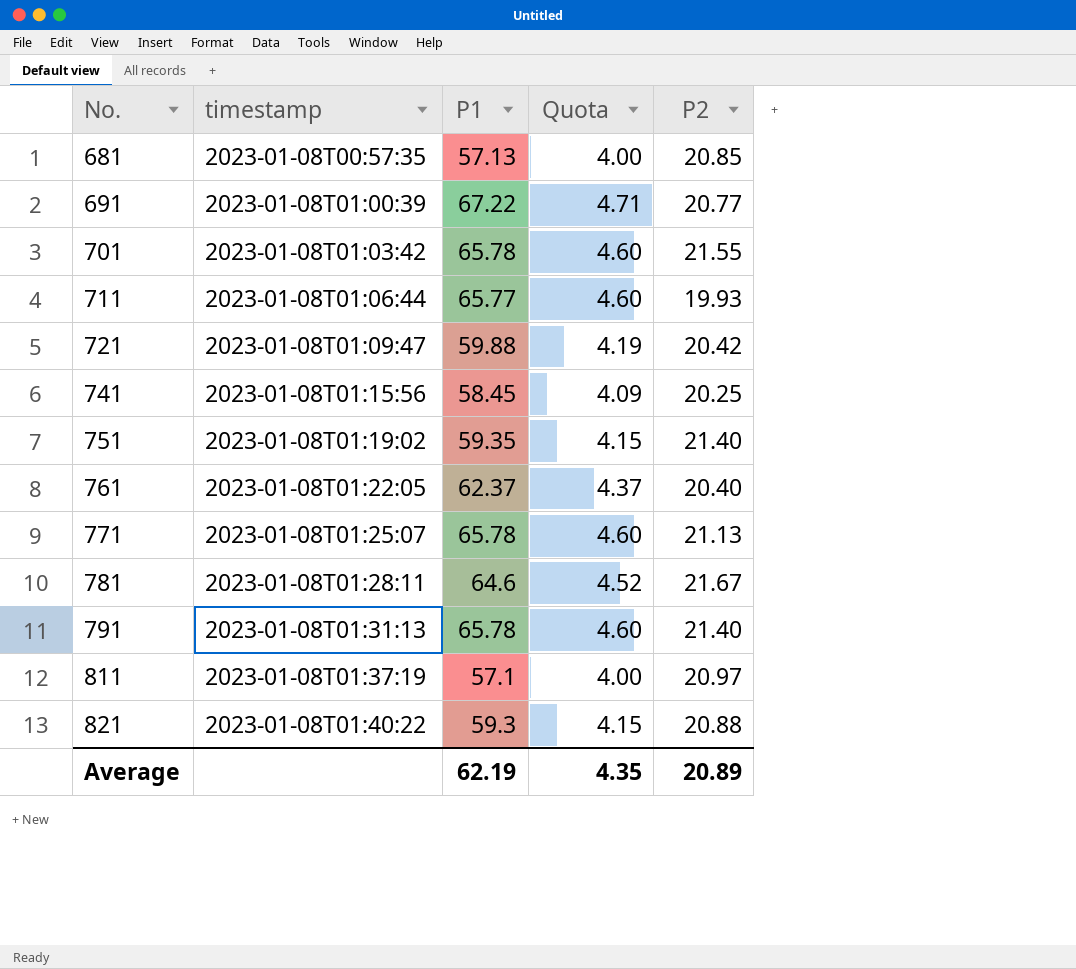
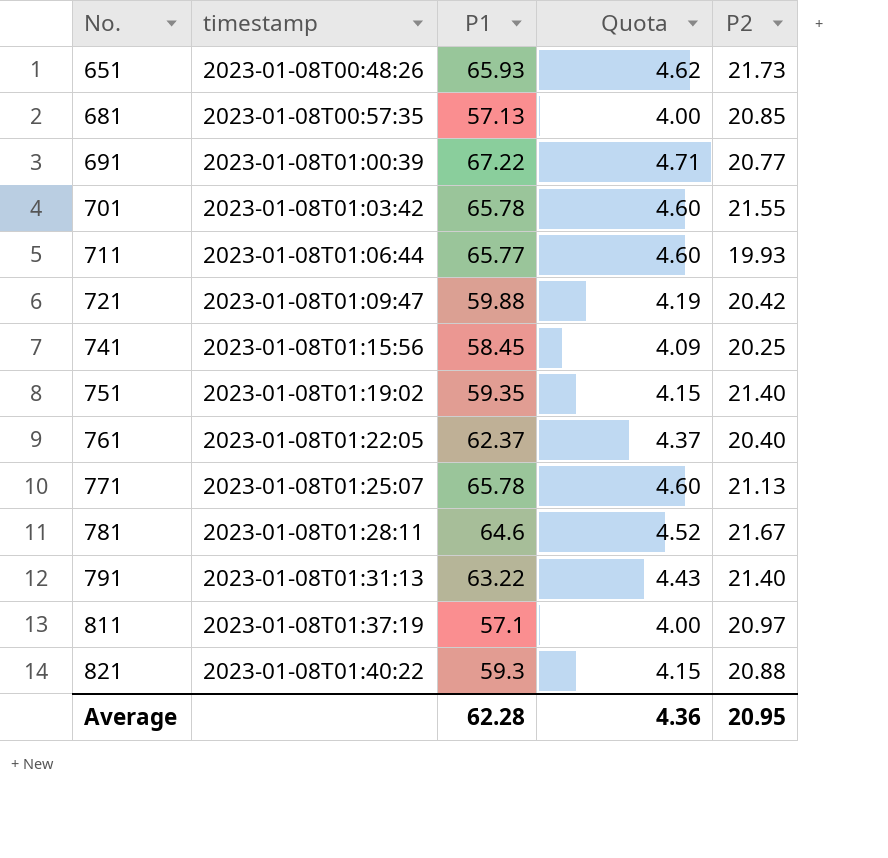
row 651: none -> 2023-01-08T00:48:26 | 65.93 | 4.62 | 21.73
791 | P1: 65.78 -> 63.22
791 | Quota: 4.60 -> 4.43
Average | P1: 62.19 -> 62.28
Average | Quota: 4.35 -> 4.36
Average | P2: 20.89 -> 20.95

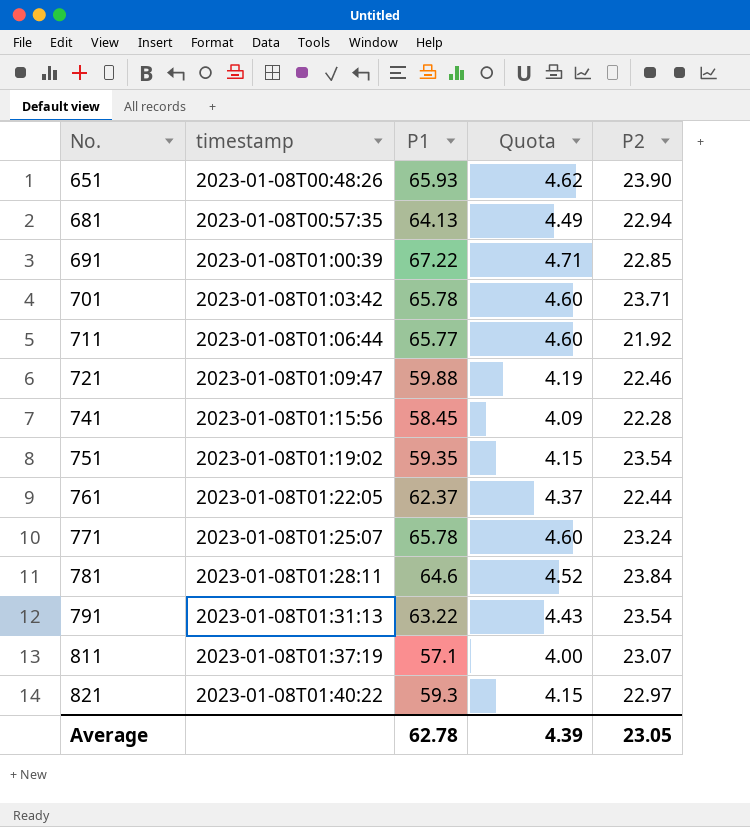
651 | P2: 21.73 -> 23.90
681 | P1: 57.13 -> 64.13
681 | Quota: 4.00 -> 4.49
681 | P2: 20.85 -> 22.94
691 | P2: 20.77 -> 22.85
701 | P2: 21.55 -> 23.71
711 | P2: 19.93 -> 21.92
721 | P2: 20.42 -> 22.46
741 | P2: 20.25 -> 22.28
751 | P2: 21.40 -> 23.54
761 | P2: 20.40 -> 22.44
771 | P2: 21.13 -> 23.24
781 | P2: 21.67 -> 23.84
791 | P2: 21.40 -> 23.54
811 | P2: 20.97 -> 23.07
821 | P2: 20.88 -> 22.97
Average | P1: 62.28 -> 62.78
Average | Quota: 4.36 -> 4.39
Average | P2: 20.95 -> 23.05

